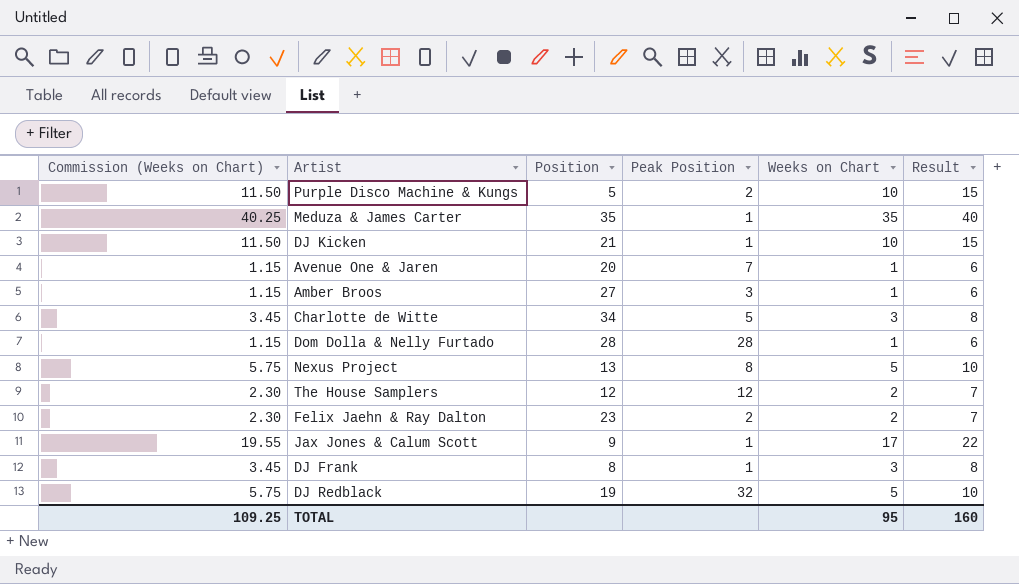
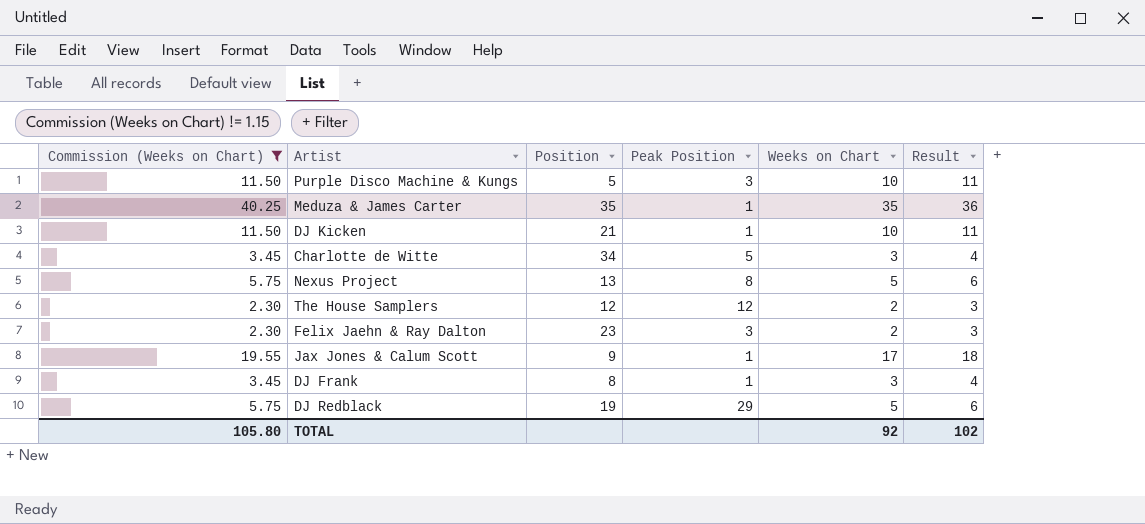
filter: none -> Commission (Weeks on Chart) != 1.15
column Result | formula: [Weeks on Chart] + 5 -> [Weeks on Chart] + 1
Purple Disco Machine & Kungs | Peak Position: 2 -> 3
Felix Jaehn & Ray Dalton | Peak Position: 2 -> 3
DJ Redblack | Peak Position: 32 -> 29
TOTAL | Commission (Weeks on Chart): 109.25 -> 105.80
TOTAL | Weeks on Chart: 95 -> 92
TOTAL | Result: 160 -> 102

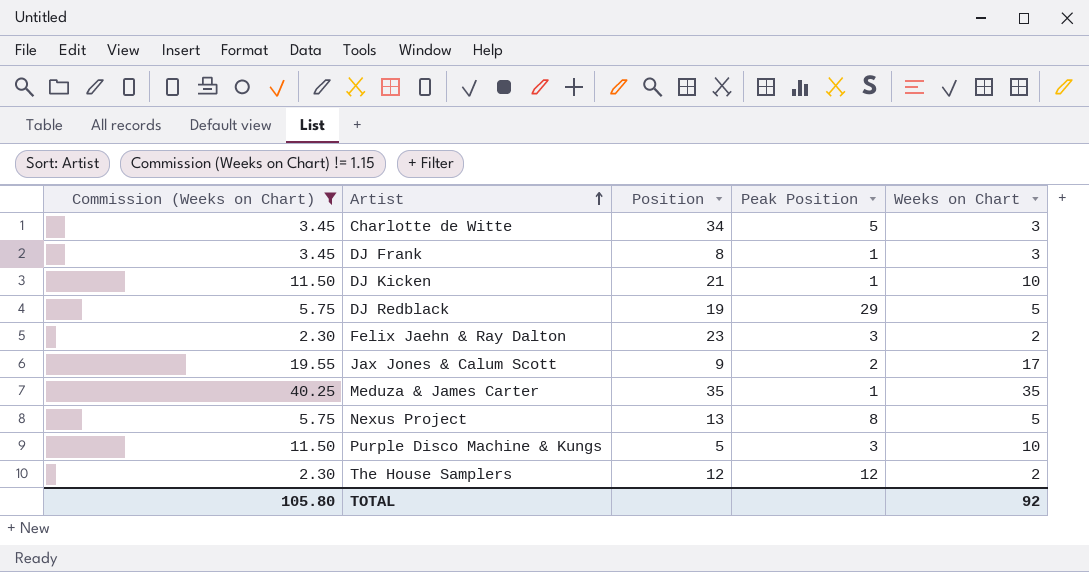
row order: none -> Artist ascending
column Result | formula: [Weeks on Chart] + 1 -> none
Jax Jones & Calum Scott | Peak Position: 1 -> 2

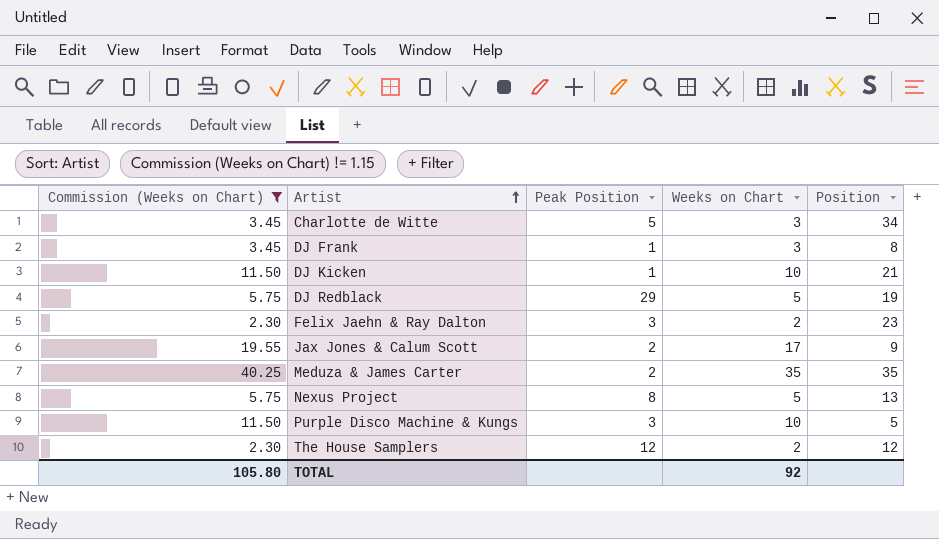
column Position | position: 3 -> 5
Meduza & James Carter | Peak Position: 1 -> 2

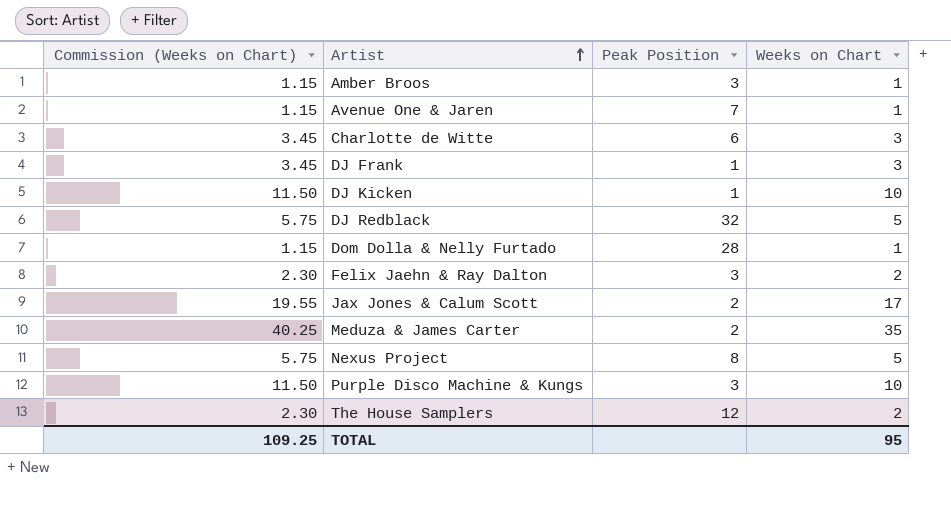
filter: Commission (Weeks on Chart) != 1.15 -> none
column Position | position: 5 -> none
Charlotte de Witte | Peak Position: 5 -> 6
DJ Redblack | Peak Position: 29 -> 32
TOTAL | Commission (Weeks on Chart): 105.80 -> 109.25
TOTAL | Weeks on Chart: 92 -> 95

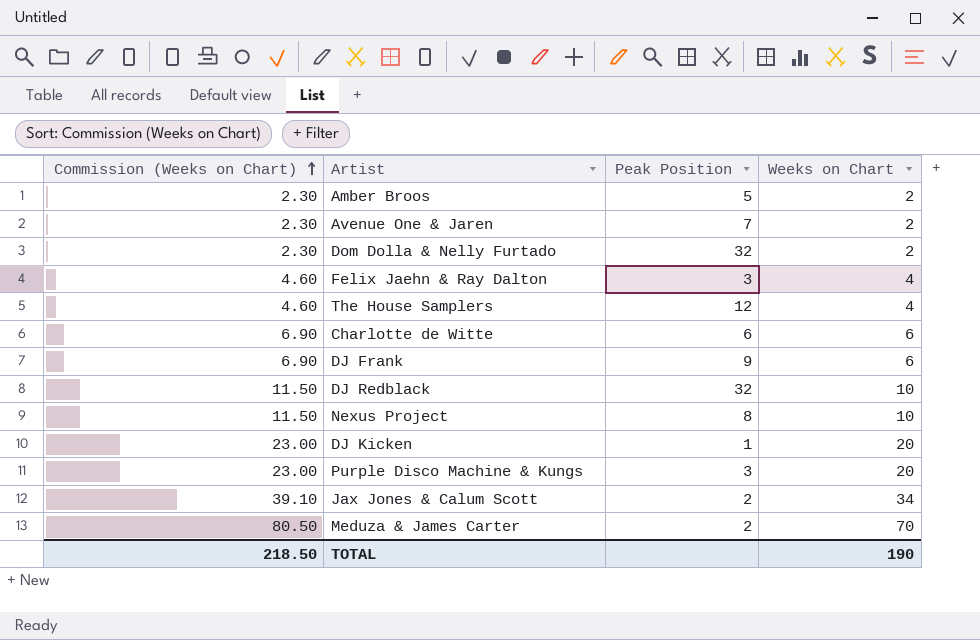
row order: Artist ascending -> Commission (Weeks on Chart) ascending
Amber Broos | Commission (Weeks on Chart): 1.15 -> 2.30
Amber Broos | Peak Position: 3 -> 5
Amber Broos | Weeks on Chart: 1 -> 2
Avenue One & Jaren | Commission (Weeks on Chart): 1.15 -> 2.30
Avenue One & Jaren | Weeks on Chart: 1 -> 2
Dom Dolla & Nelly Furtado | Commission (Weeks on Chart): 1.15 -> 2.30
Dom Dolla & Nelly Furtado | Peak Position: 28 -> 32
Dom Dolla & Nelly Furtado | Weeks on Chart: 1 -> 2
Felix Jaehn & Ray Dalton | Commission (Weeks on Chart): 2.30 -> 4.60
Felix Jaehn & Ray Dalton | Weeks on Chart: 2 -> 4
The House Samplers | Commission (Weeks on Chart): 2.30 -> 4.60
The House Samplers | Weeks on Chart: 2 -> 4
Charlotte de Witte | Commission (Weeks on Chart): 3.45 -> 6.90
Charlotte de Witte | Weeks on Chart: 3 -> 6
DJ Frank | Commission (Weeks on Chart): 3.45 -> 6.90
DJ Frank | Peak Position: 1 -> 9
DJ Frank | Weeks on Chart: 3 -> 6
DJ Redblack | Commission (Weeks on Chart): 5.75 -> 11.50
DJ Redblack | Weeks on Chart: 5 -> 10
Nexus Project | Commission (Weeks on Chart): 5.75 -> 11.50
Nexus Project | Weeks on Chart: 5 -> 10
DJ Kicken | Commission (Weeks on Chart): 11.50 -> 23.00
DJ Kicken | Weeks on Chart: 10 -> 20
Purple Disco Machine & Kungs | Commission (Weeks on Chart): 11.50 -> 23.00
Purple Disco Machine & Kungs | Weeks on Chart: 10 -> 20
Jax Jones & Calum Scott | Commission (Weeks on Chart): 19.55 -> 39.10
Jax Jones & Calum Scott | Weeks on Chart: 17 -> 34
Meduza & James Carter | Commission (Weeks on Chart): 40.25 -> 80.50
Meduza & James Carter | Weeks on Chart: 35 -> 70
TOTAL | Commission (Weeks on Chart): 109.25 -> 218.50
TOTAL | Weeks on Chart: 95 -> 190

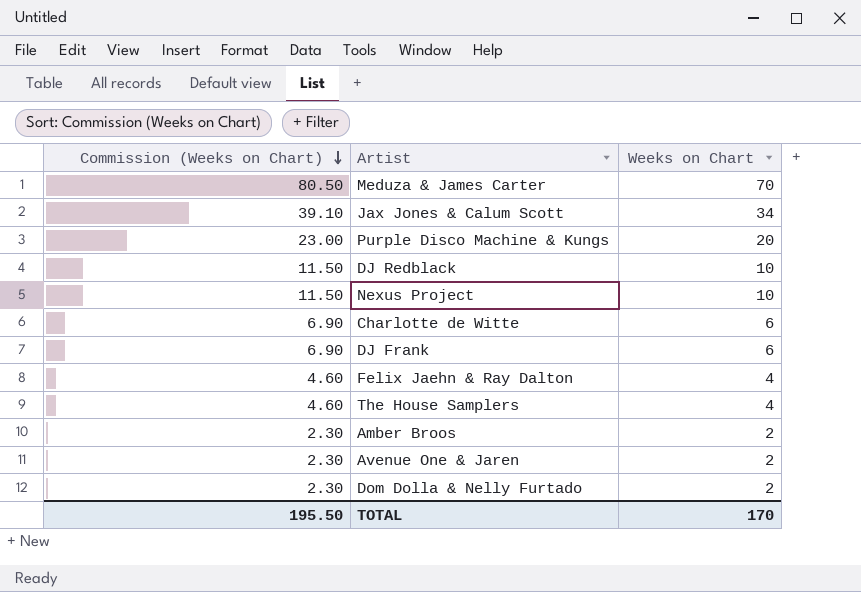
row order: Commission (Weeks on Chart) ascending -> Commission (Weeks on Chart) descending
column Peak Position | position: 3 -> none
row DJ Kicken: 23.00 | 1 | 20 -> none
TOTAL | Commission (Weeks on Chart): 218.50 -> 195.50
TOTAL | Weeks on Chart: 190 -> 170

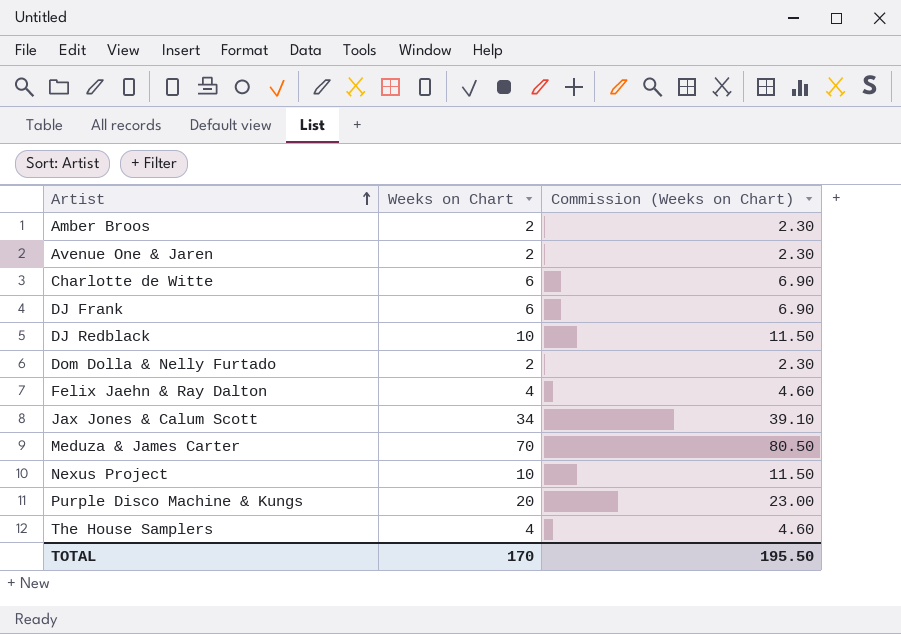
row order: Commission (Weeks on Chart) descending -> Artist ascending
column Commission (Weeks on Chart) | position: 1 -> 3

